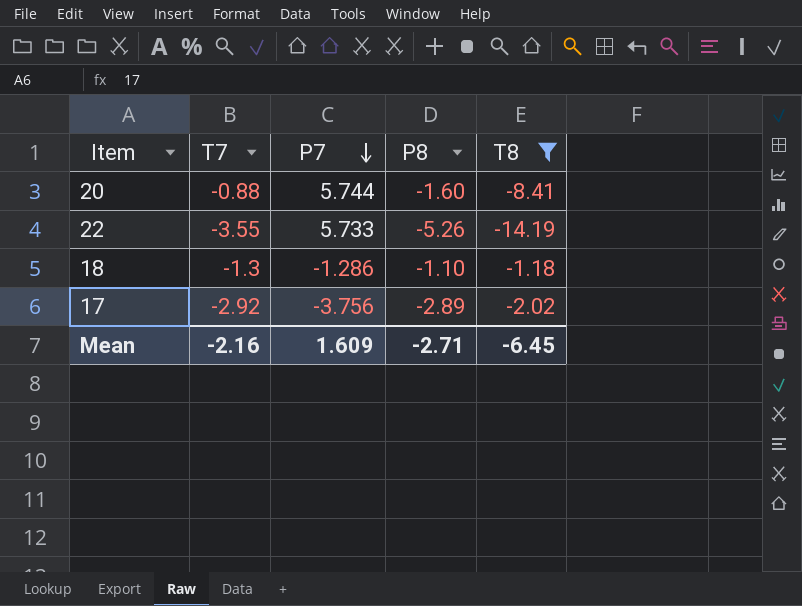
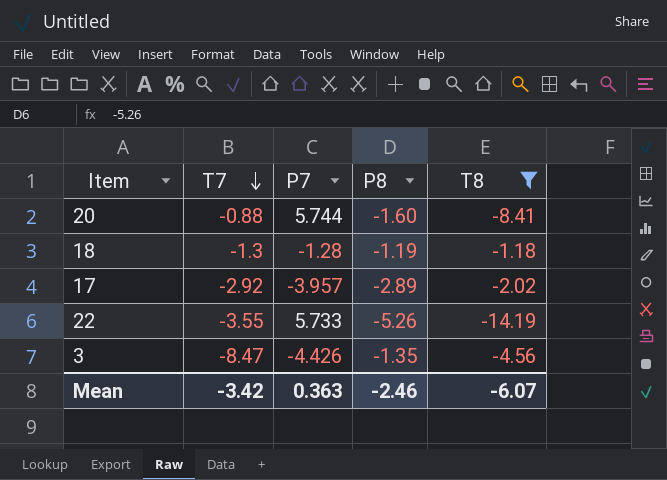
row order: P7 descending -> T7 descending
18 | P7: -1.286 -> -1.28
18 | P8: -1.10 -> -1.19
17 | P7: -3.756 -> -3.957
row 3: none -> -8.47 | -4.426 | -1.35 | -4.56
Mean | T7: -2.16 -> -3.42
Mean | P7: 1.609 -> 0.363
Mean | P8: -2.71 -> -2.46
Mean | T8: -6.45 -> -6.07

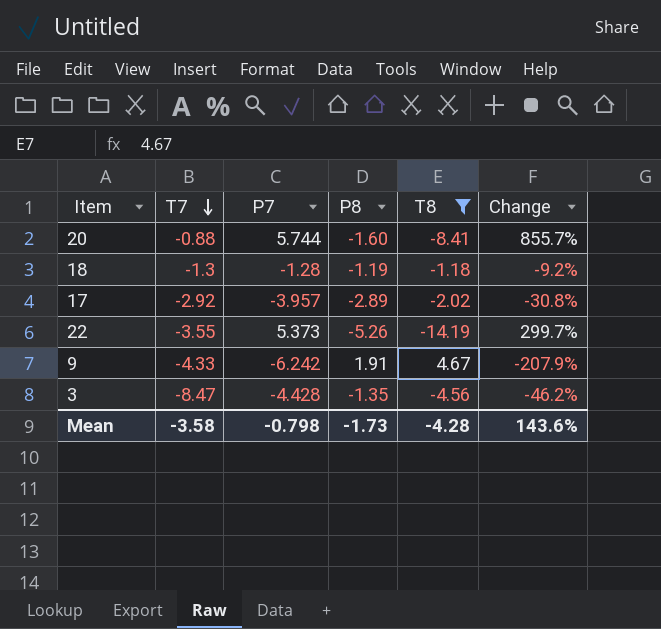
column Change | formula: none -> ([T8] - [T7]) / [T7]
22 | P7: 5.733 -> 5.373
row 9: none -> -4.33 | -6.242 | 1.91 | 4.67 | -207.9%
3 | P7: -4.426 -> -4.428
Mean | T7: -3.42 -> -3.58
Mean | P7: 0.363 -> -0.798
Mean | P8: -2.46 -> -1.73
Mean | T8: -6.07 -> -4.28

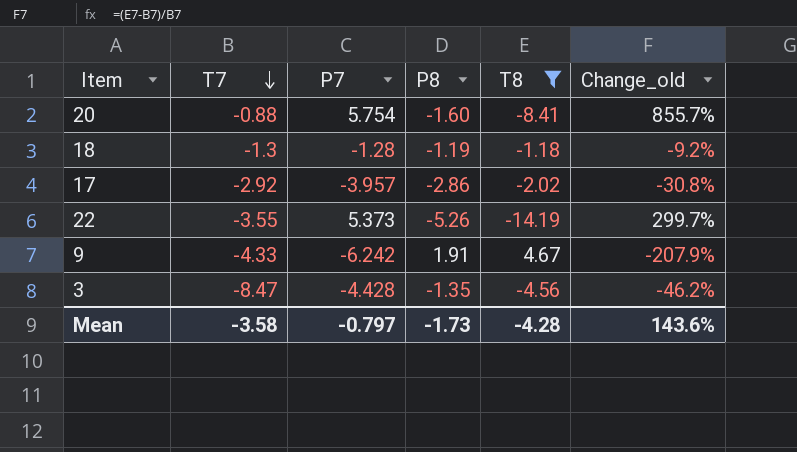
column name: Change -> Change_old
20 | P7: 5.744 -> 5.754
17 | P8: -2.89 -> -2.86
Mean | P7: -0.798 -> -0.797

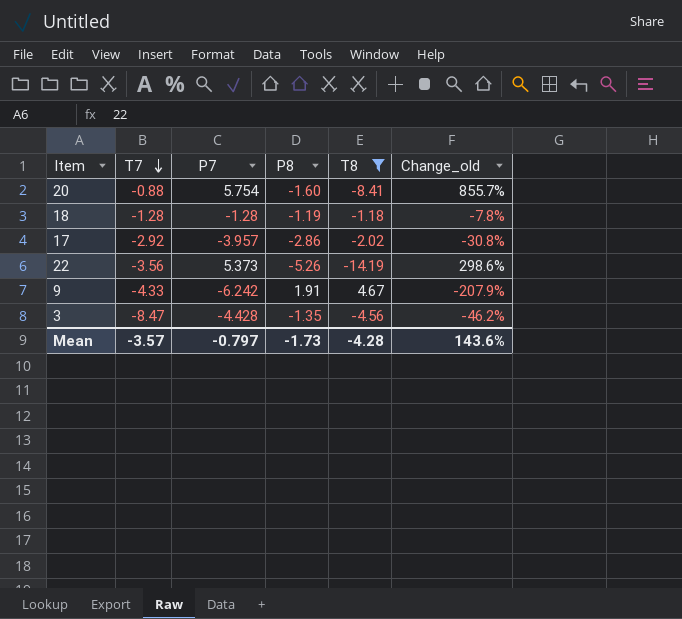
18 | T7: -1.3 -> -1.28
18 | Change_old: -9.2% -> -7.8%
22 | T7: -3.55 -> -3.56
22 | Change_old: 299.7% -> 298.6%
Mean | T7: -3.58 -> -3.57

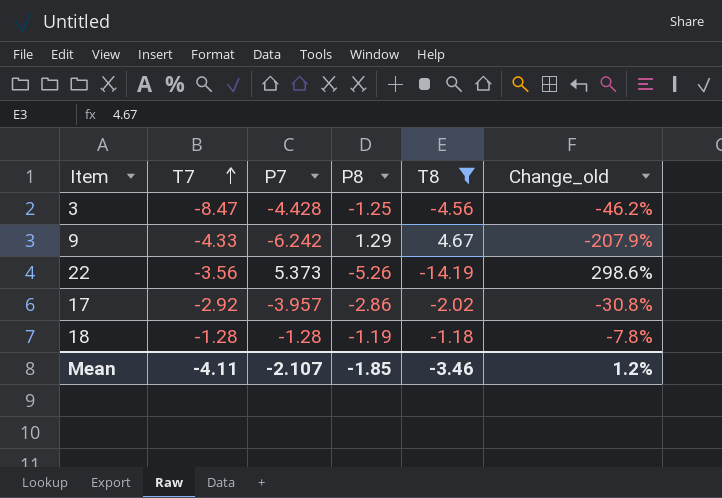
row order: T7 descending -> T7 ascending
row 20: -0.88 | 5.754 | -1.60 | -8.41 | 855.7% -> none
3 | P8: -1.35 -> -1.25
9 | P8: 1.91 -> 1.29
Mean | T7: -3.57 -> -4.11
Mean | P7: -0.797 -> -2.107
Mean | P8: -1.73 -> -1.85
Mean | T8: -4.28 -> -3.46
Mean | Change_old: 143.6% -> 1.2%

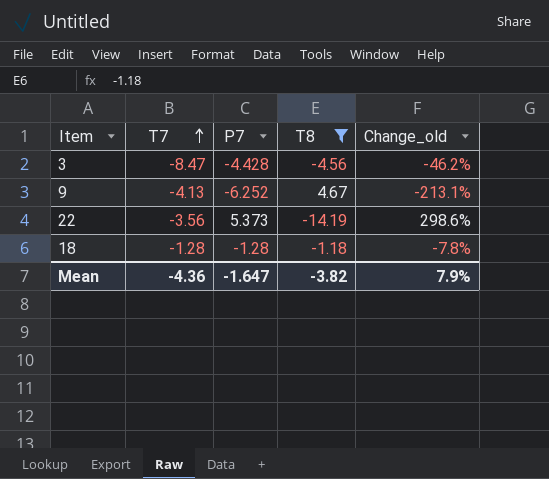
column P8 | position: 4 -> none
row 17: -2.92 | -3.957 | -2.86 | -2.02 | -30.8% -> none
9 | T7: -4.33 -> -4.13
9 | P7: -6.242 -> -6.252
9 | Change_old: -207.9% -> -213.1%
Mean | T7: -4.11 -> -4.36
Mean | P7: -2.107 -> -1.647
Mean | T8: -3.46 -> -3.82
Mean | Change_old: 1.2% -> 7.9%

